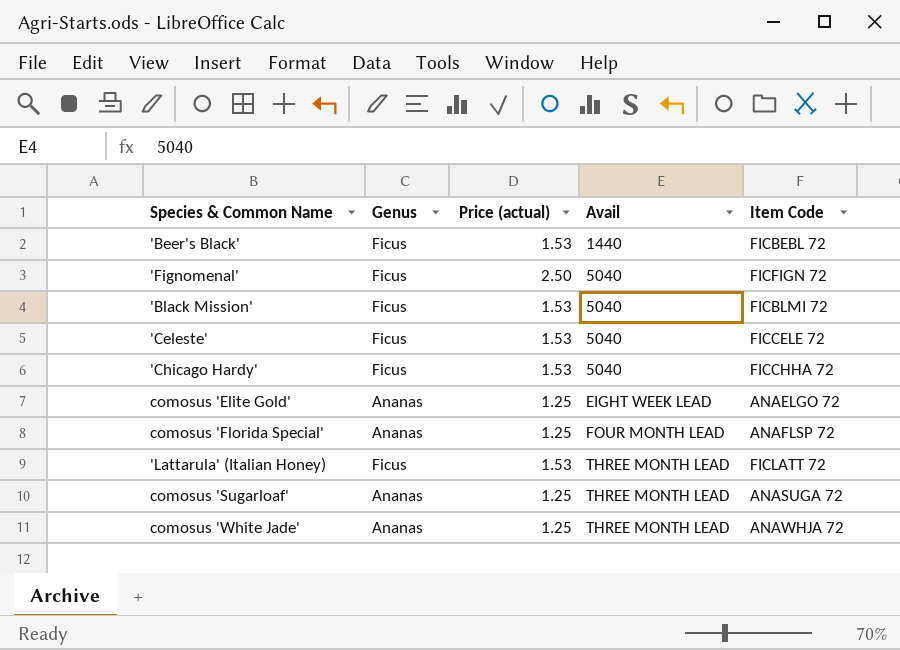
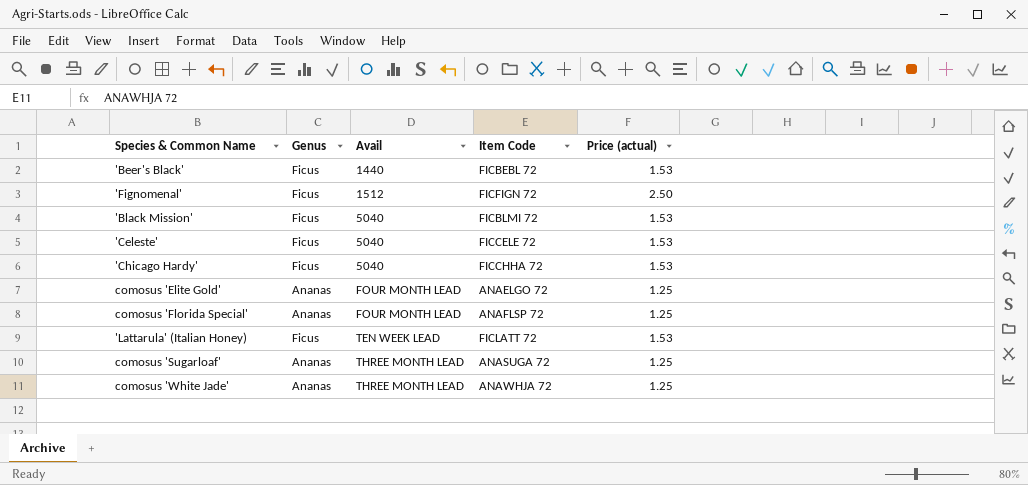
column Price (actual) | position: 3 -> 5
'Fignomenal' | Avail: 5040 -> 1512
comosus 'Elite Gold' | Avail: EIGHT WEEK LEAD -> FOUR MONTH LEAD
'Lattarula' (Italian Honey) | Avail: THREE MONTH LEAD -> TEN WEEK LEAD

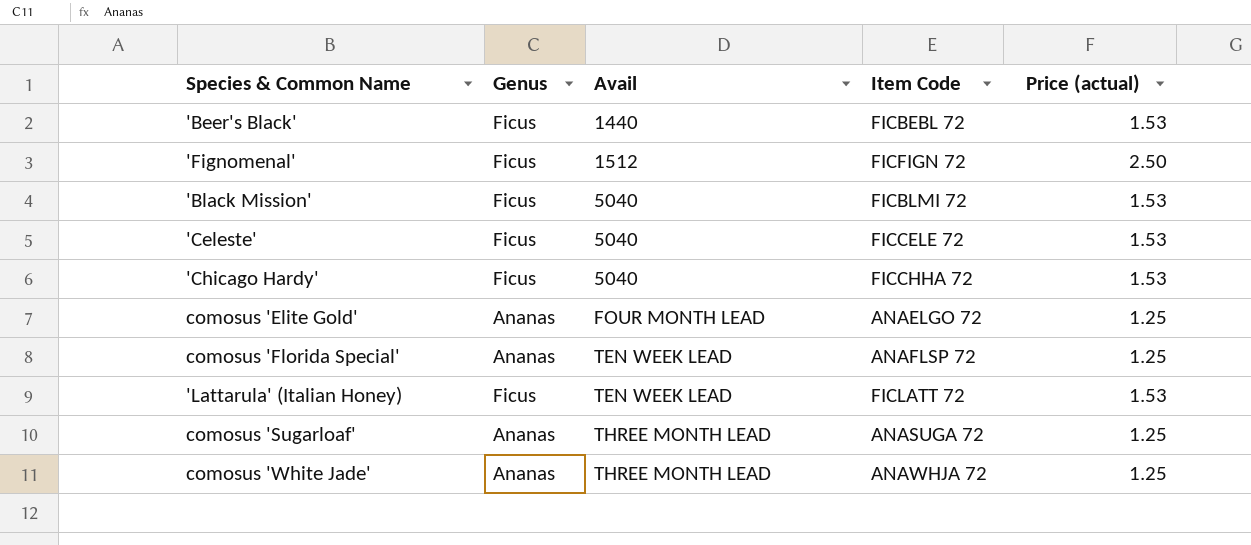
comosus 'Florida Special' | Avail: FOUR MONTH LEAD -> TEN WEEK LEAD

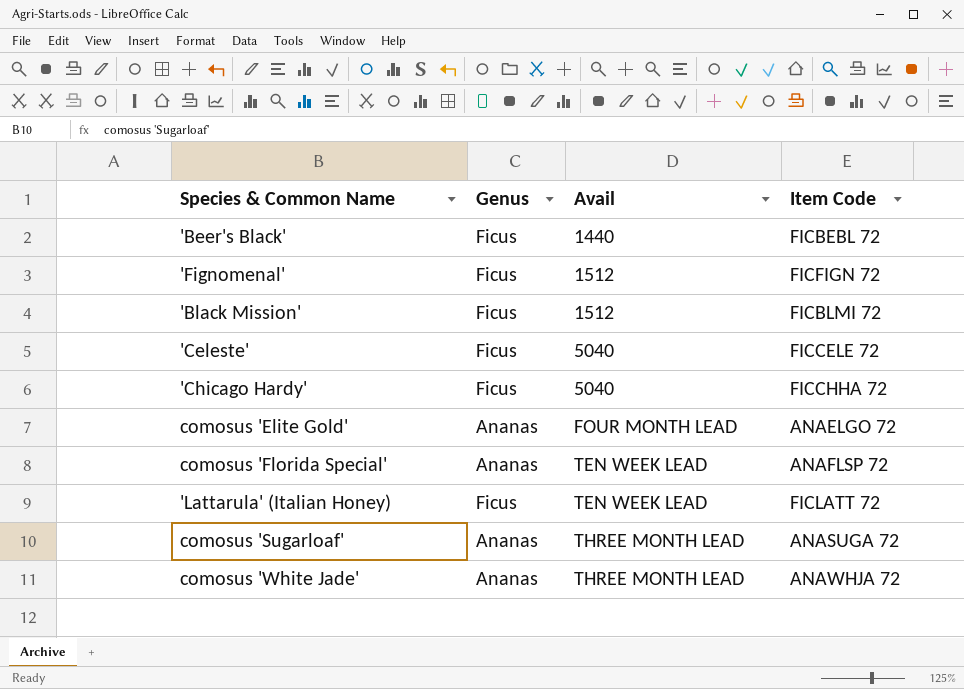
column Price (actual) | position: 5 -> none
'Black Mission' | Avail: 5040 -> 1512

